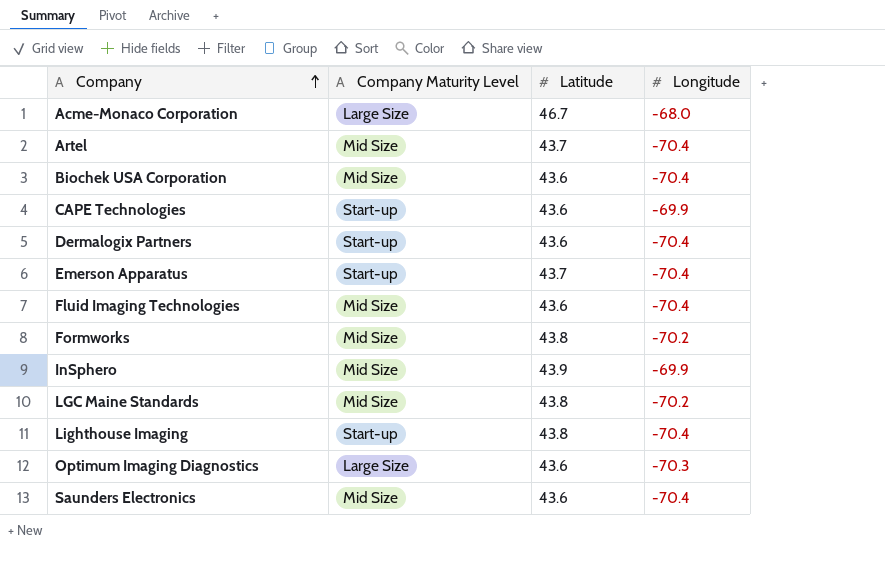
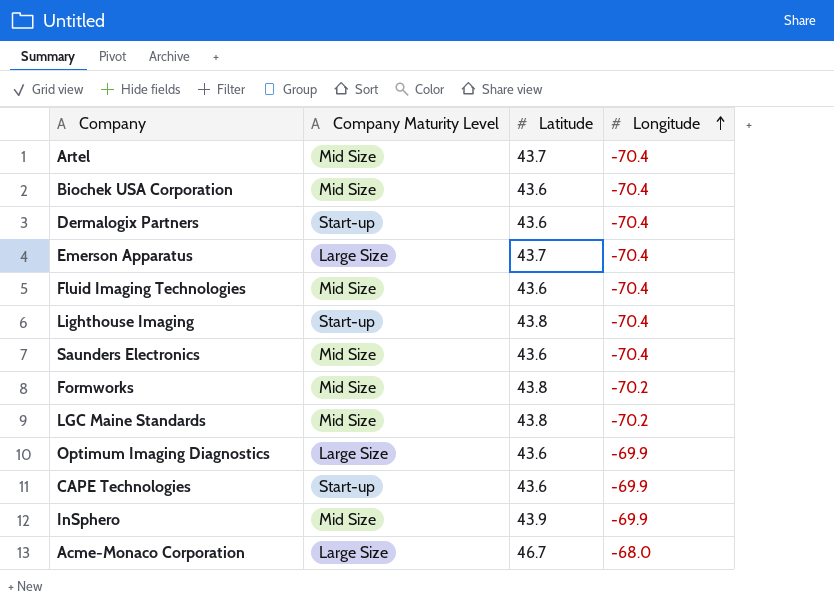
row order: Company ascending -> Longitude ascending
Emerson Apparatus | Company Maturity Level: Start-up -> Large Size
Optimum Imaging Diagnostics | Longitude: -70.3 -> -69.9

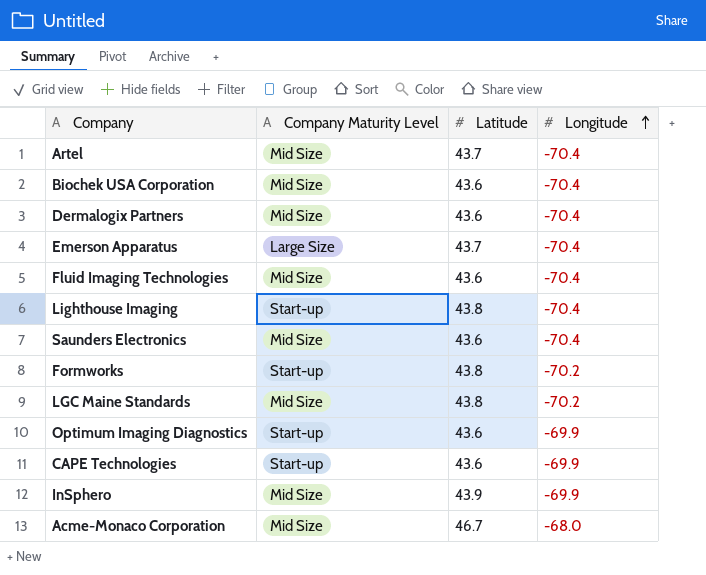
Dermalogix Partners | Company Maturity Level: Start-up -> Mid Size
Formworks | Company Maturity Level: Mid Size -> Start-up
Optimum Imaging Diagnostics | Company Maturity Level: Large Size -> Start-up
Acme-Monaco Corporation | Company Maturity Level: Large Size -> Mid Size

